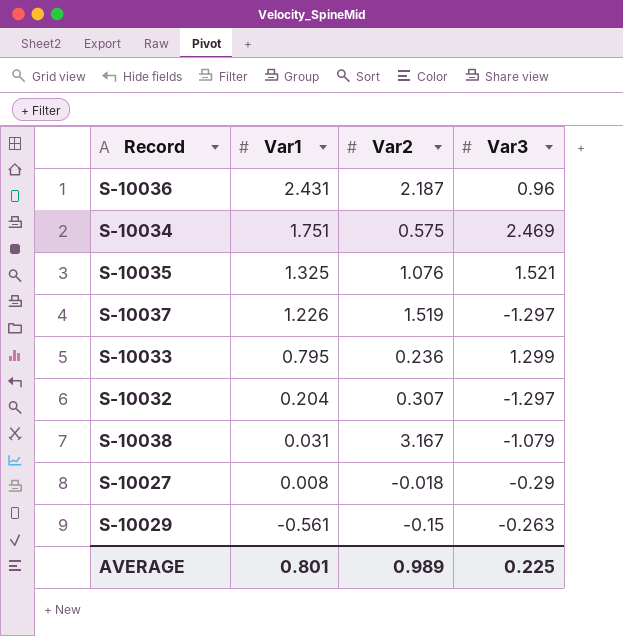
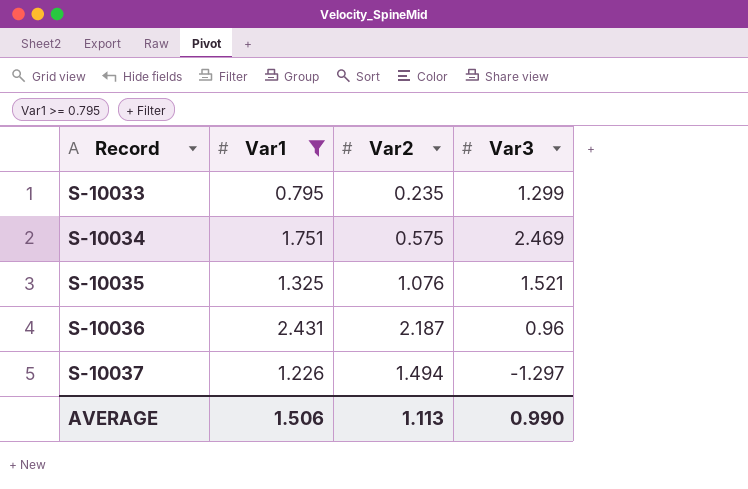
filter: none -> Var1 >= 0.795
row order: Var1 descending -> Record ascending
S-10033 | Var2: 0.236 -> 0.235
S-10037 | Var2: 1.519 -> 1.494
AVERAGE | Var1: 0.801 -> 1.506
AVERAGE | Var2: 0.989 -> 1.113
AVERAGE | Var3: 0.225 -> 0.990

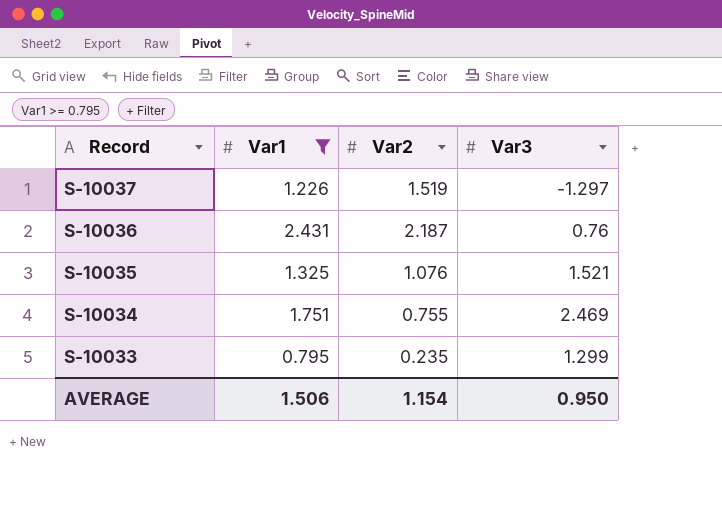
row order: Record ascending -> Record descending
S-10037 | Var2: 1.494 -> 1.519
S-10036 | Var3: 0.96 -> 0.76
S-10034 | Var2: 0.575 -> 0.755
AVERAGE | Var2: 1.113 -> 1.154
AVERAGE | Var3: 0.990 -> 0.950

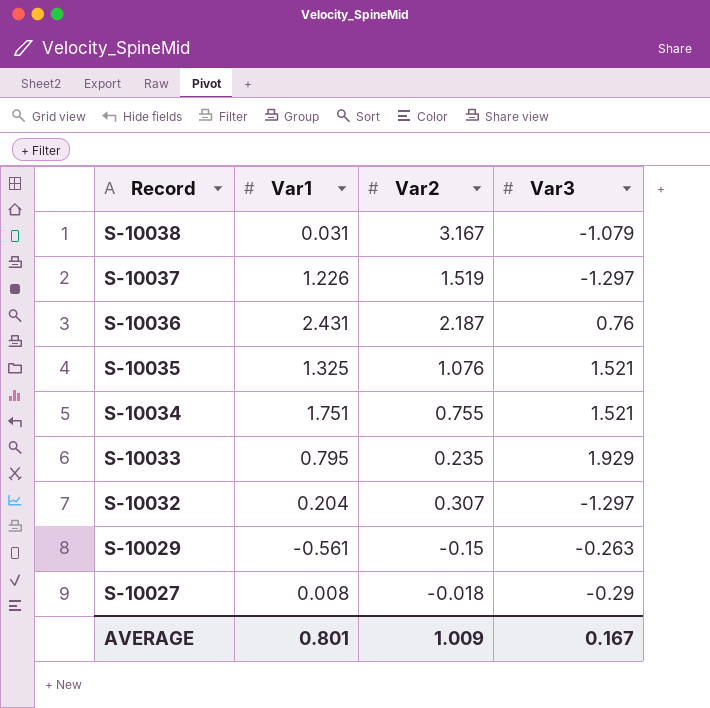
filter: Var1 >= 0.795 -> none
S-10034 | Var3: 2.469 -> 1.521
S-10033 | Var3: 1.299 -> 1.929
AVERAGE | Var1: 1.506 -> 0.801
AVERAGE | Var2: 1.154 -> 1.009
AVERAGE | Var3: 0.950 -> 0.167

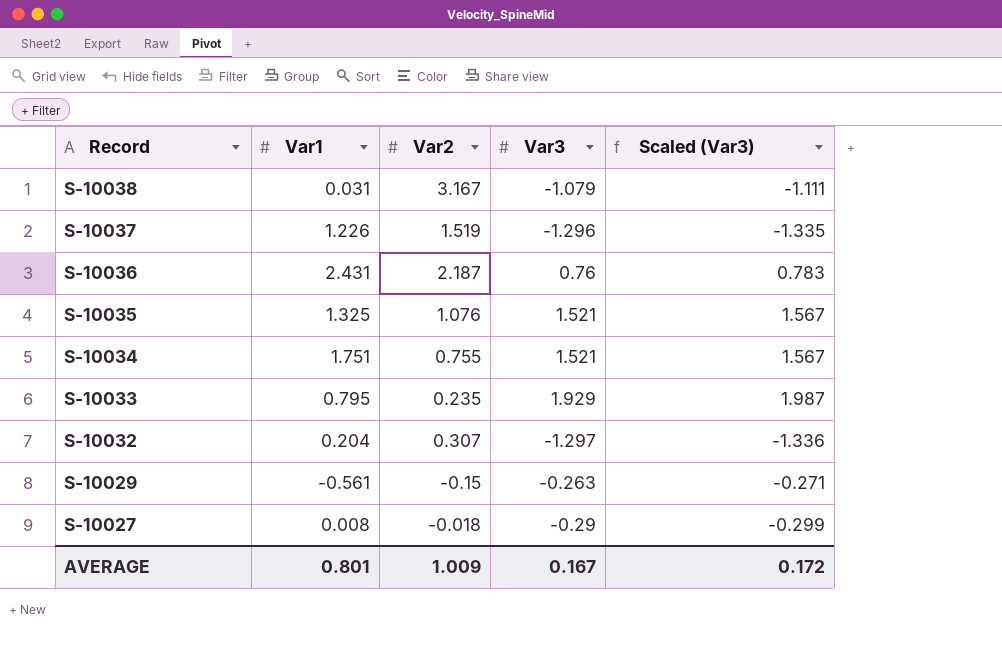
column Scaled (Var3) | formula: none -> [Var3] * 1.03
S-10037 | Var3: -1.297 -> -1.296

